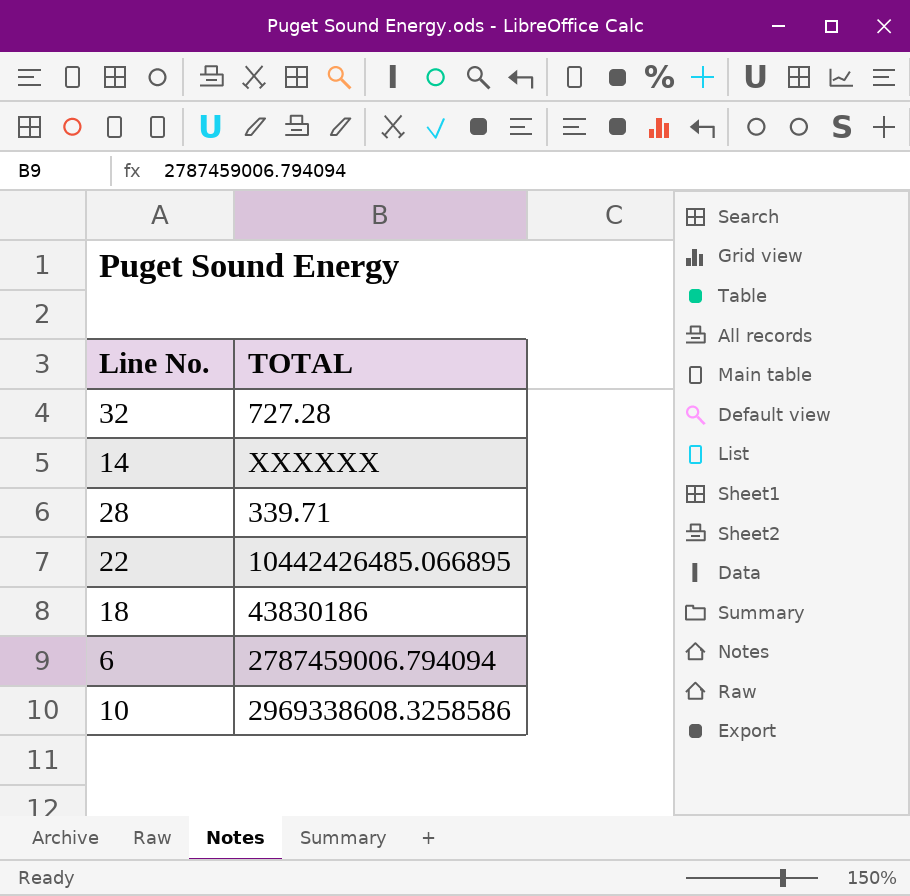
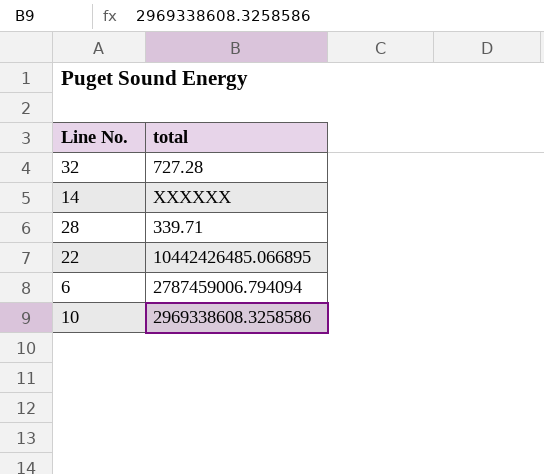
column name: TOTAL -> total
row 18: 43830186 -> none

